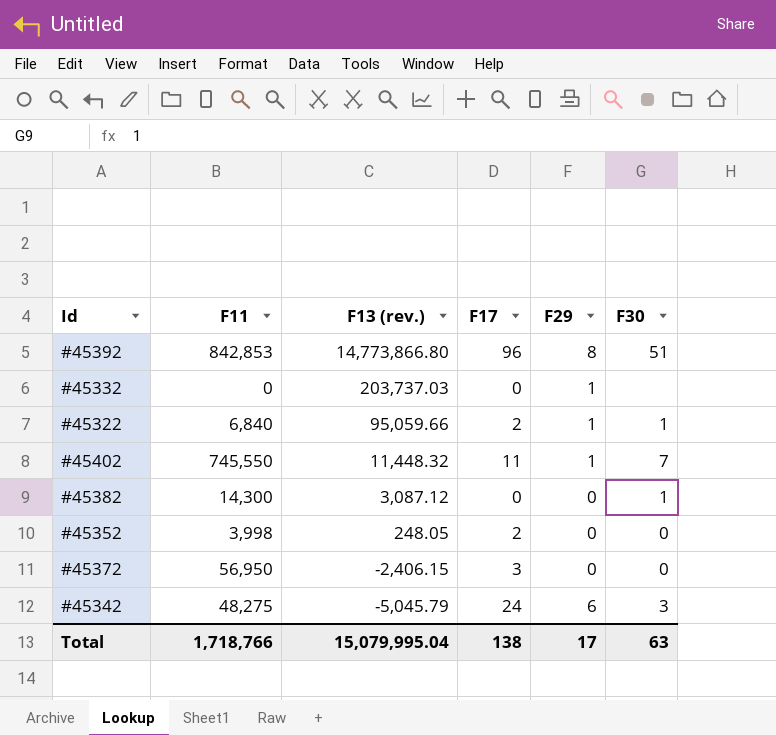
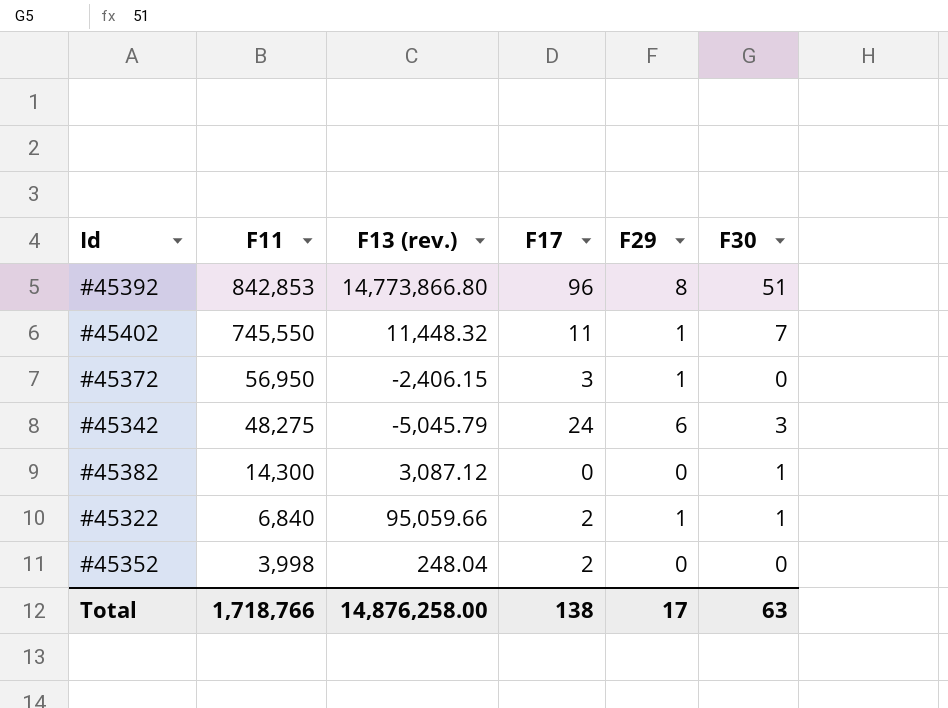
row order: F13 (rev.) descending -> F11 descending
row #45332: 0 | 203,737.03 | 0 | 1 | none -> none
#45372 | F29: 0 -> 1
#45352 | F13 (rev.): 248.05 -> 248.04
Total | F13 (rev.): 15,079,995.04 -> 14,876,258.00

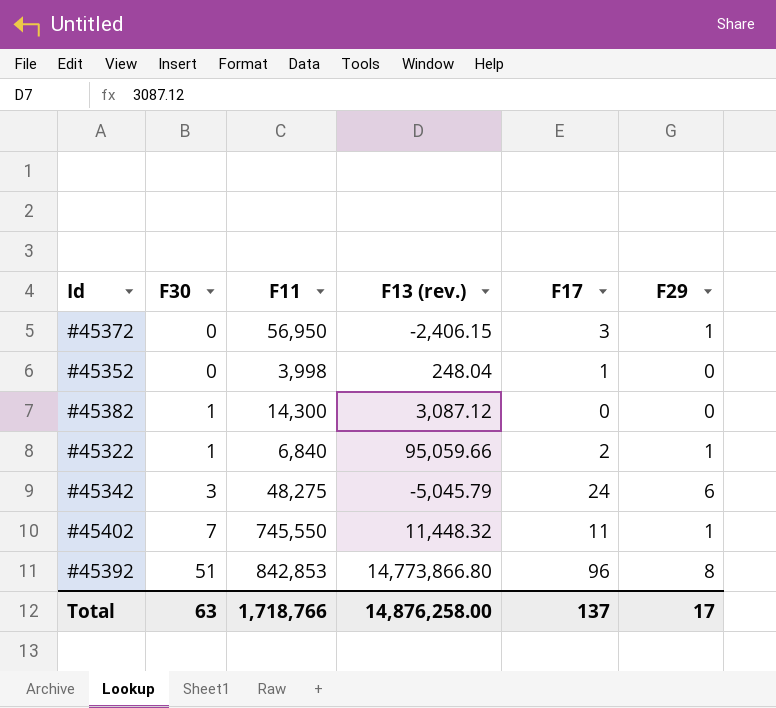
row order: F11 descending -> F30 ascending
column F30 | position: 6 -> 2
#45352 | F17: 2 -> 1
Total | F17: 138 -> 137

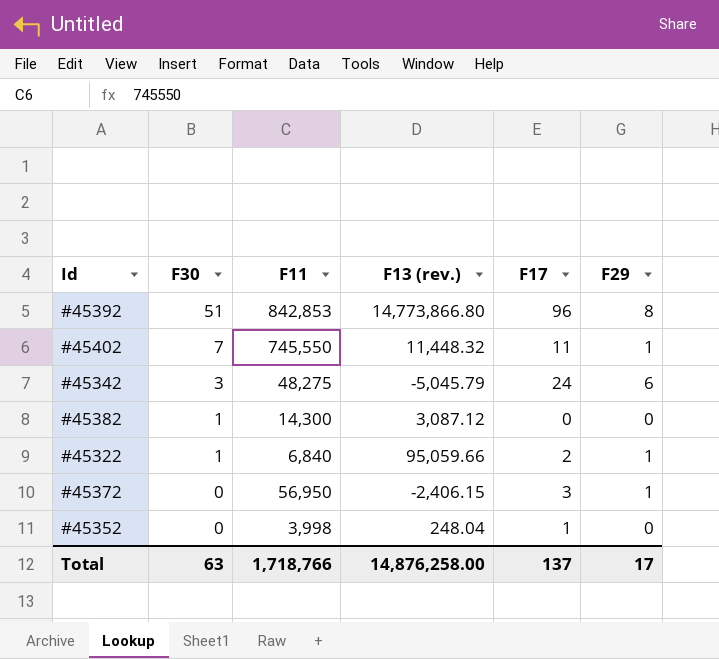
row order: F30 ascending -> F30 descending

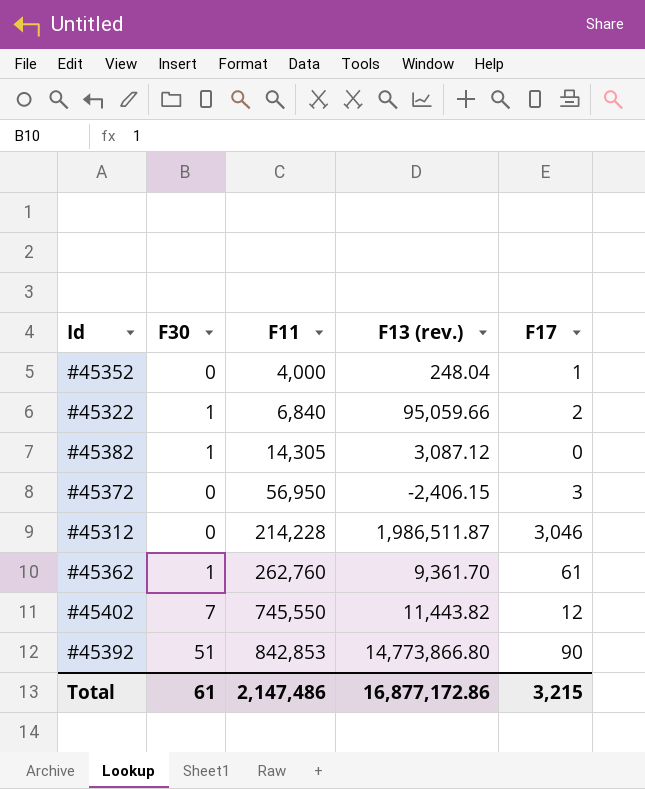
row order: F30 descending -> F11 ascending
column F29 | position: 6 -> none
row #45342: 3 | 48,275 | -5,045.79 | 24 | 6 -> none
#45352 | F11: 3,998 -> 4,000
#45382 | F11: 14,300 -> 14,305
row #45312: none -> 0 | 214,228 | 1,986,511.87 | 3,046
row #45362: none -> 1 | 262,760 | 9,361.70 | 61
#45402 | F13 (rev.): 11,448.32 -> 11,443.82
#45402 | F17: 11 -> 12
#45392 | F17: 96 -> 90
Total | F30: 63 -> 61
Total | F11: 1,718,766 -> 2,147,486
Total | F13 (rev.): 14,876,258.00 -> 16,877,172.86
Total | F17: 137 -> 3,215

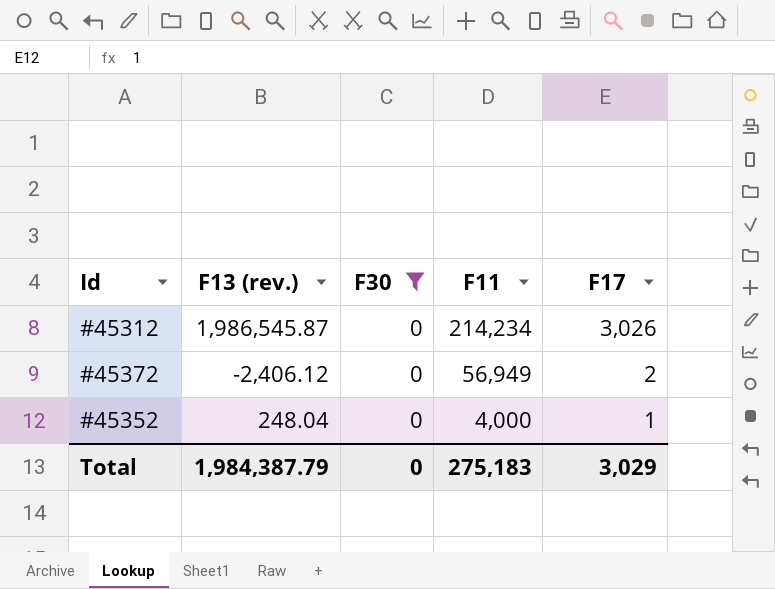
filter: none -> F30 = 0
row order: F11 ascending -> F11 descending
column F13 (rev.) | position: 4 -> 2
#45312 | F13 (rev.): 1,986,511.87 -> 1,986,545.87
#45312 | F11: 214,228 -> 214,234
#45312 | F17: 3,046 -> 3,026
#45372 | F13 (rev.): -2,406.15 -> -2,406.12
#45372 | F11: 56,950 -> 56,949
#45372 | F17: 3 -> 2
Total | F13 (rev.): 16,877,172.86 -> 1,984,387.79
Total | F30: 61 -> 0
Total | F11: 2,147,486 -> 275,183
Total | F17: 3,215 -> 3,029

